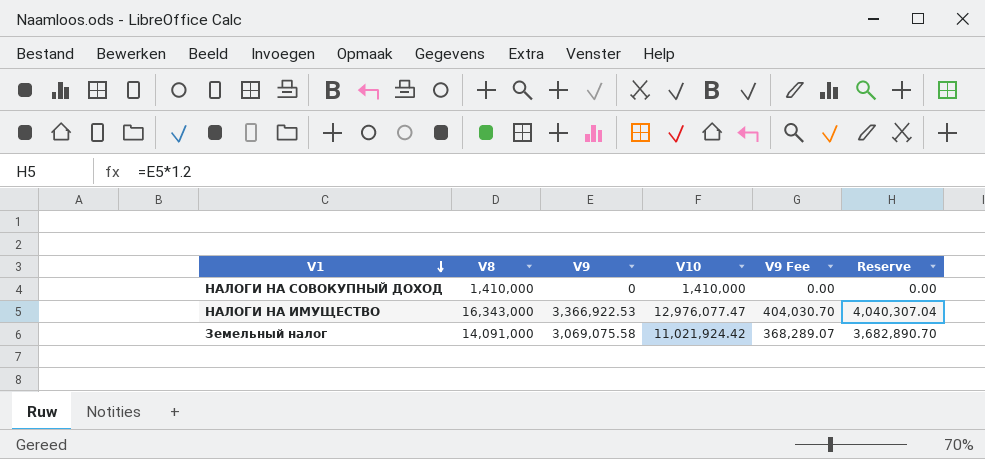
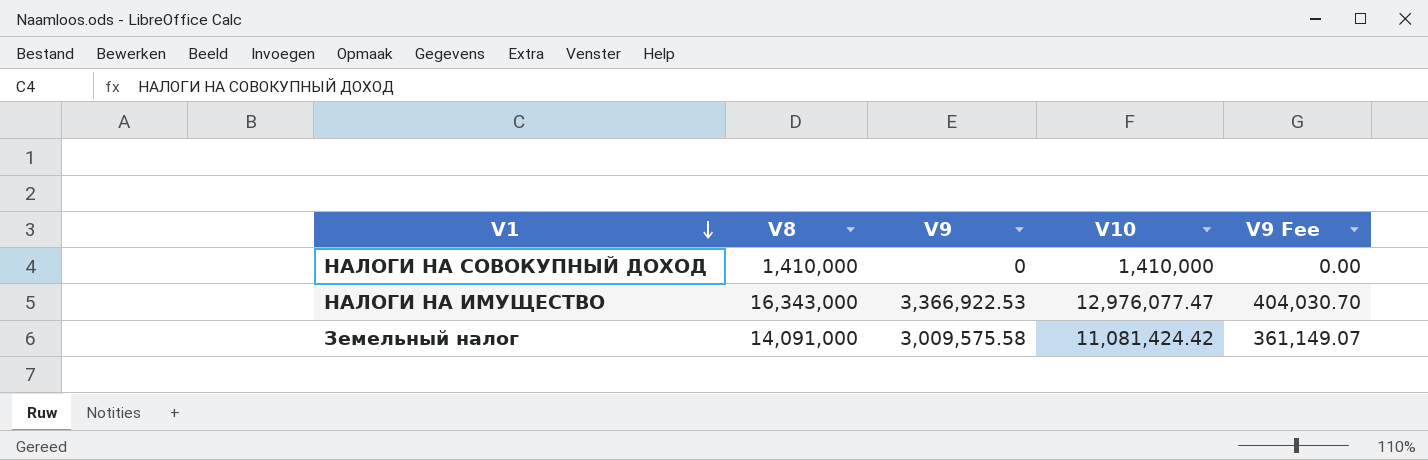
column Reserve | formula: [V9] * 1.2 -> none
Земельный налог | V9: 3,069,075.58 -> 3,009,575.58
Земельный налог | V10: 11,021,924.42 -> 11,081,424.42
Земельный налог | V9 Fee: 368,289.07 -> 361,149.07

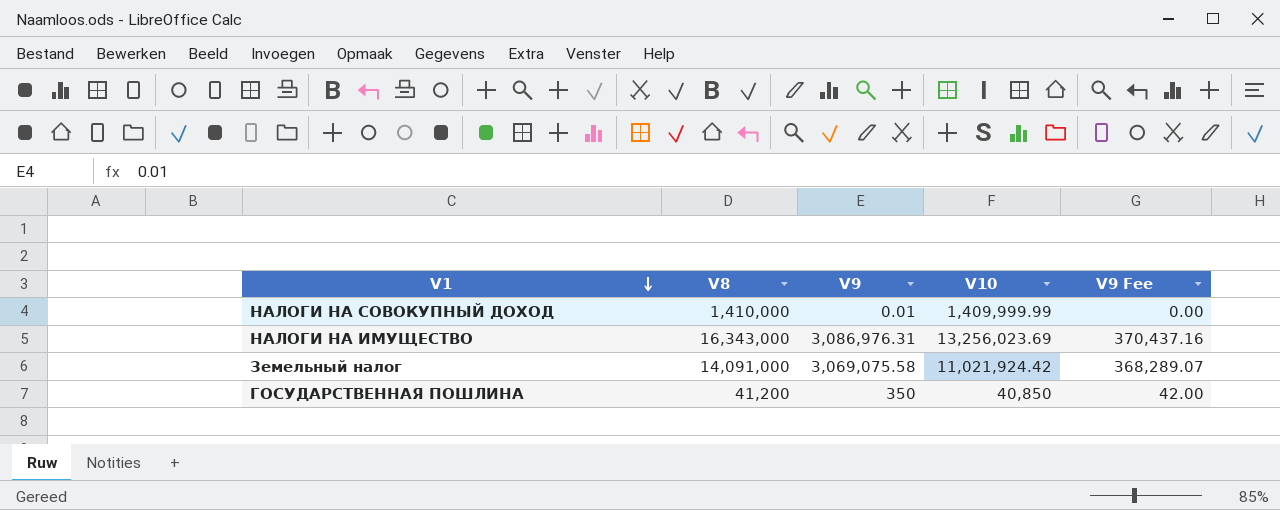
НАЛОГИ НА СОВОКУПНЫЙ ДОХОД | V9: 0 -> 0.01
НАЛОГИ НА СОВОКУПНЫЙ ДОХОД | V10: 1,410,000 -> 1,409,999.99
НАЛОГИ НА ИМУЩЕСТВО | V9: 3,366,922.53 -> 3,086,976.31
НАЛОГИ НА ИМУЩЕСТВО | V10: 12,976,077.47 -> 13,256,023.69
НАЛОГИ НА ИМУЩЕСТВО | V9 Fee: 404,030.70 -> 370,437.16
Земельный налог | V9: 3,009,575.58 -> 3,069,075.58
Земельный налог | V10: 11,081,424.42 -> 11,021,924.42
Земельный налог | V9 Fee: 361,149.07 -> 368,289.07
row ГОСУДАРСТВЕННАЯ ПОШЛИНА: none -> 41,200 | 350 | 40,850 | 42.00

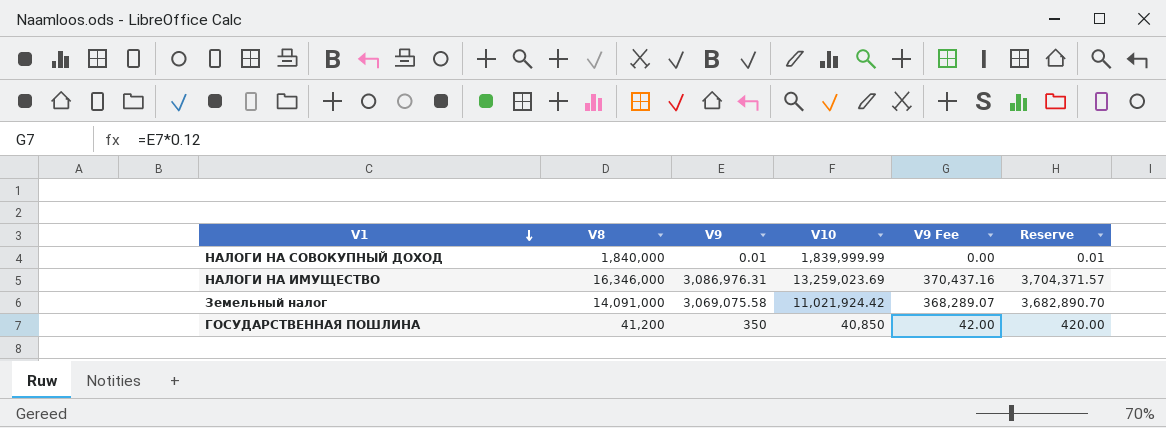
column Reserve | formula: none -> [V9] * 1.2
НАЛОГИ НА СОВОКУПНЫЙ ДОХОД | V8: 1,410,000 -> 1,840,000
НАЛОГИ НА СОВОКУПНЫЙ ДОХОД | V10: 1,409,999.99 -> 1,839,999.99
НАЛОГИ НА ИМУЩЕСТВО | V8: 16,343,000 -> 16,346,000
НАЛОГИ НА ИМУЩЕСТВО | V10: 13,256,023.69 -> 13,259,023.69

